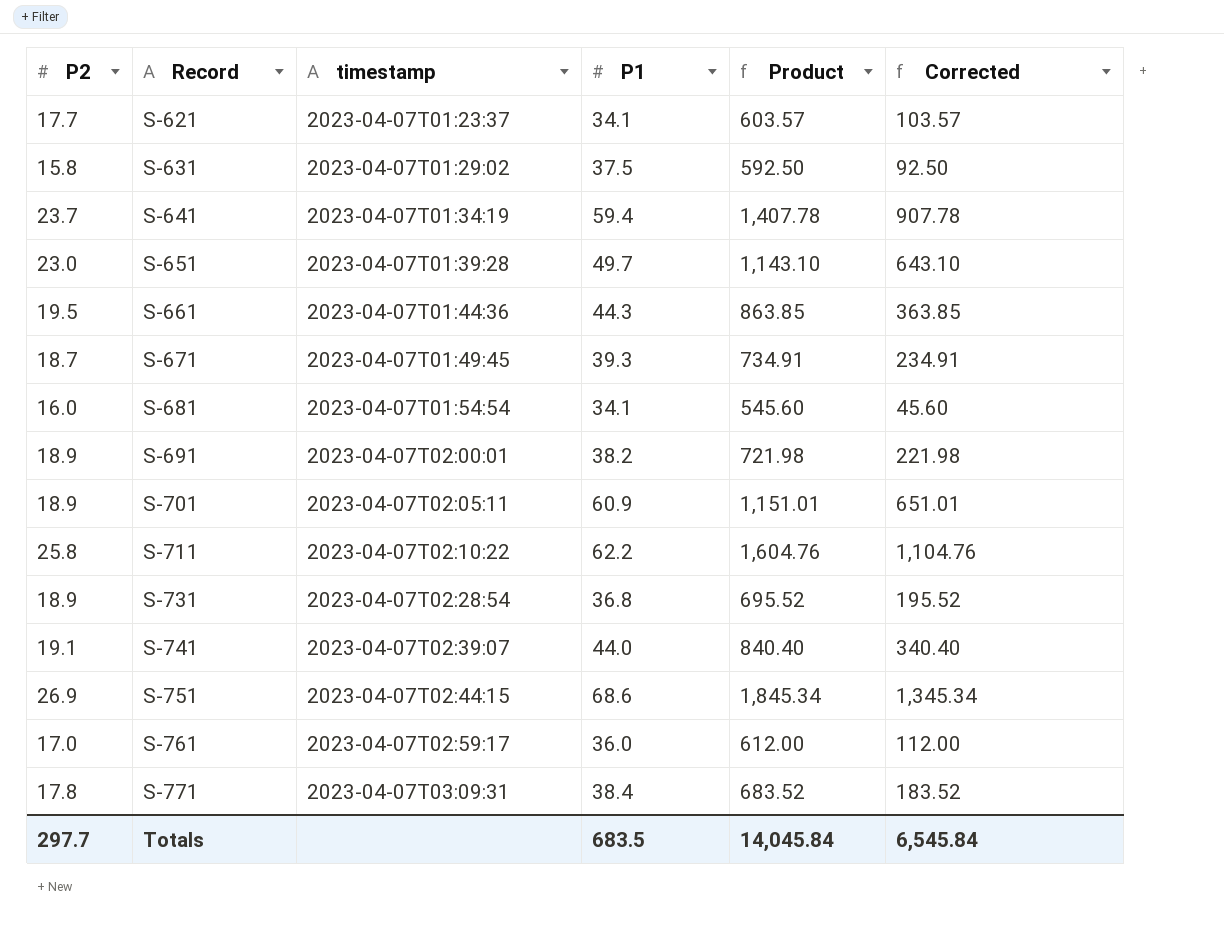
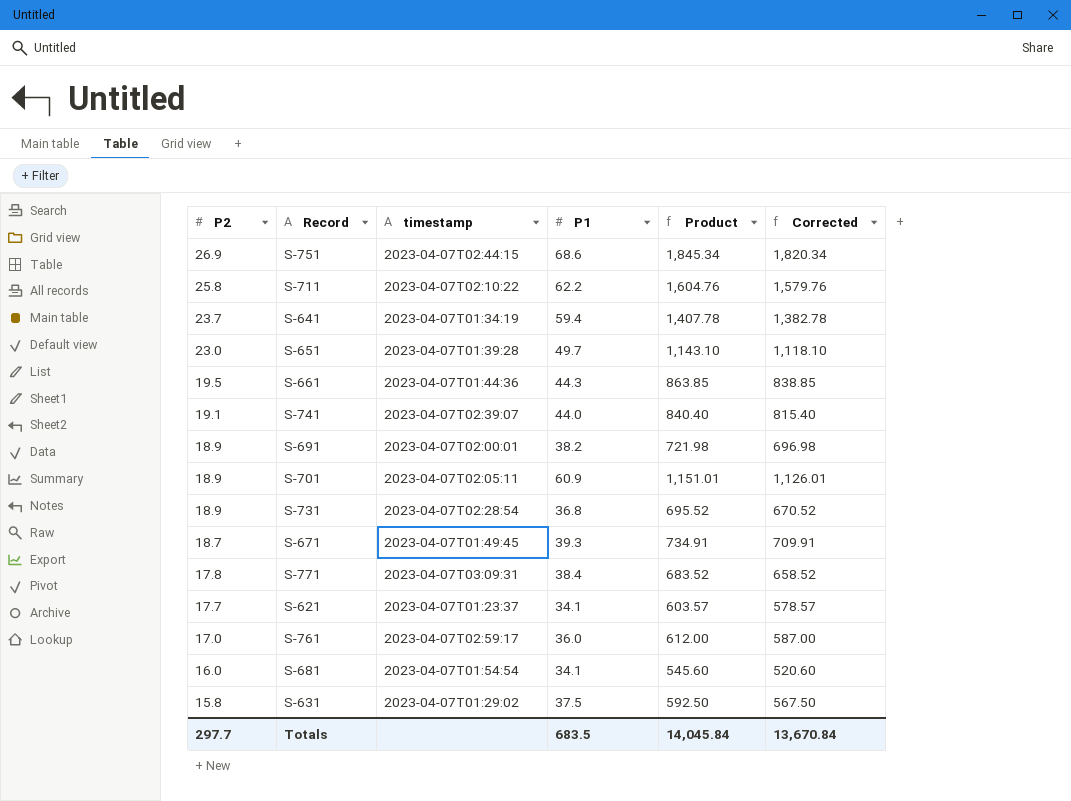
row order: Record ascending -> P2 descending
column Corrected | formula: [Product] - 500 -> [Product] - 25
Totals | Corrected: 6,545.84 -> 13,670.84

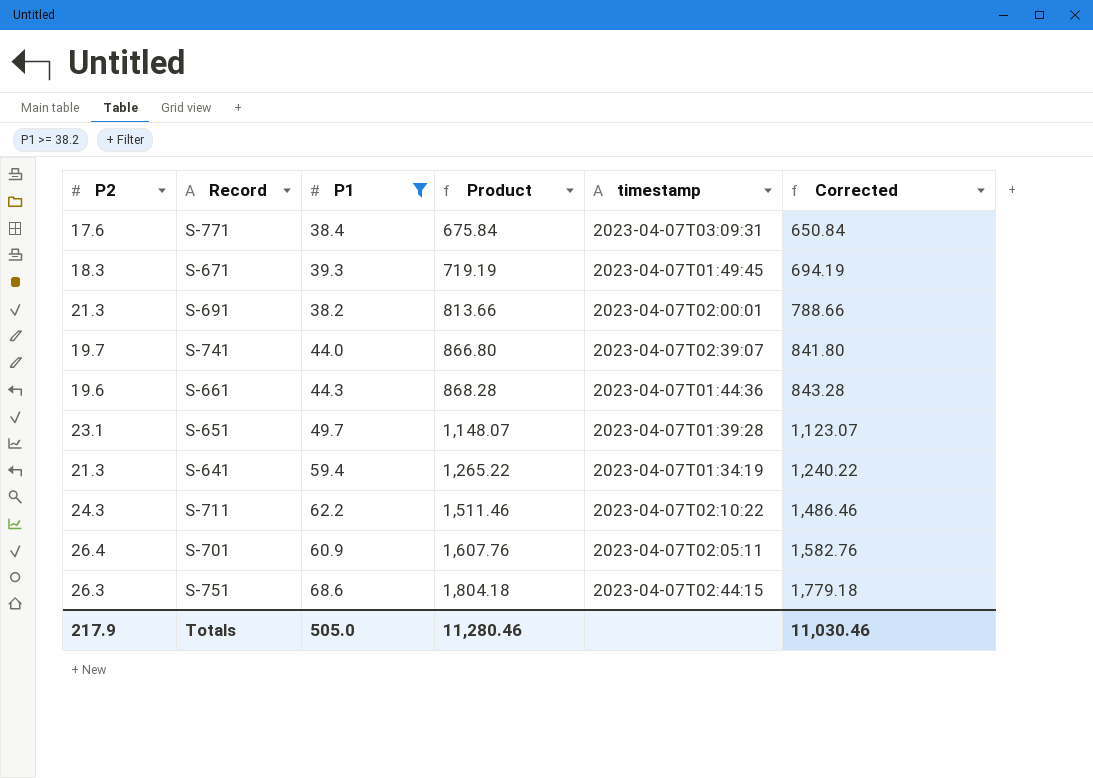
filter: none -> P1 >= 38.2
row order: P2 descending -> Product ascending
column timestamp | position: 3 -> 5
S-771 | P2: 17.8 -> 17.6
S-771 | Product: 683.52 -> 675.84
S-771 | Corrected: 658.52 -> 650.84
S-671 | P2: 18.7 -> 18.3
S-671 | Product: 734.91 -> 719.19
S-671 | Corrected: 709.91 -> 694.19
S-691 | P2: 18.9 -> 21.3
S-691 | Product: 721.98 -> 813.66
S-691 | Corrected: 696.98 -> 788.66
S-741 | P2: 19.1 -> 19.7
S-741 | Product: 840.40 -> 866.80
S-741 | Corrected: 815.40 -> 841.80
S-661 | P2: 19.5 -> 19.6
S-661 | Product: 863.85 -> 868.28
S-661 | Corrected: 838.85 -> 843.28
S-651 | P2: 23.0 -> 23.1
S-651 | Product: 1,143.10 -> 1,148.07
S-651 | Corrected: 1,118.10 -> 1,123.07
S-641 | P2: 23.7 -> 21.3
S-641 | Product: 1,407.78 -> 1,265.22
S-641 | Corrected: 1,382.78 -> 1,240.22
S-711 | P2: 25.8 -> 24.3
S-711 | Product: 1,604.76 -> 1,511.46
S-711 | Corrected: 1,579.76 -> 1,486.46
S-701 | P2: 18.9 -> 26.4
S-701 | Product: 1,151.01 -> 1,607.76
S-701 | Corrected: 1,126.01 -> 1,582.76
S-751 | P2: 26.9 -> 26.3
S-751 | Product: 1,845.34 -> 1,804.18
S-751 | Corrected: 1,820.34 -> 1,779.18
Totals | P2: 297.7 -> 217.9
Totals | P1: 683.5 -> 505.0
Totals | Product: 14,045.84 -> 11,280.46
Totals | Corrected: 13,670.84 -> 11,030.46

